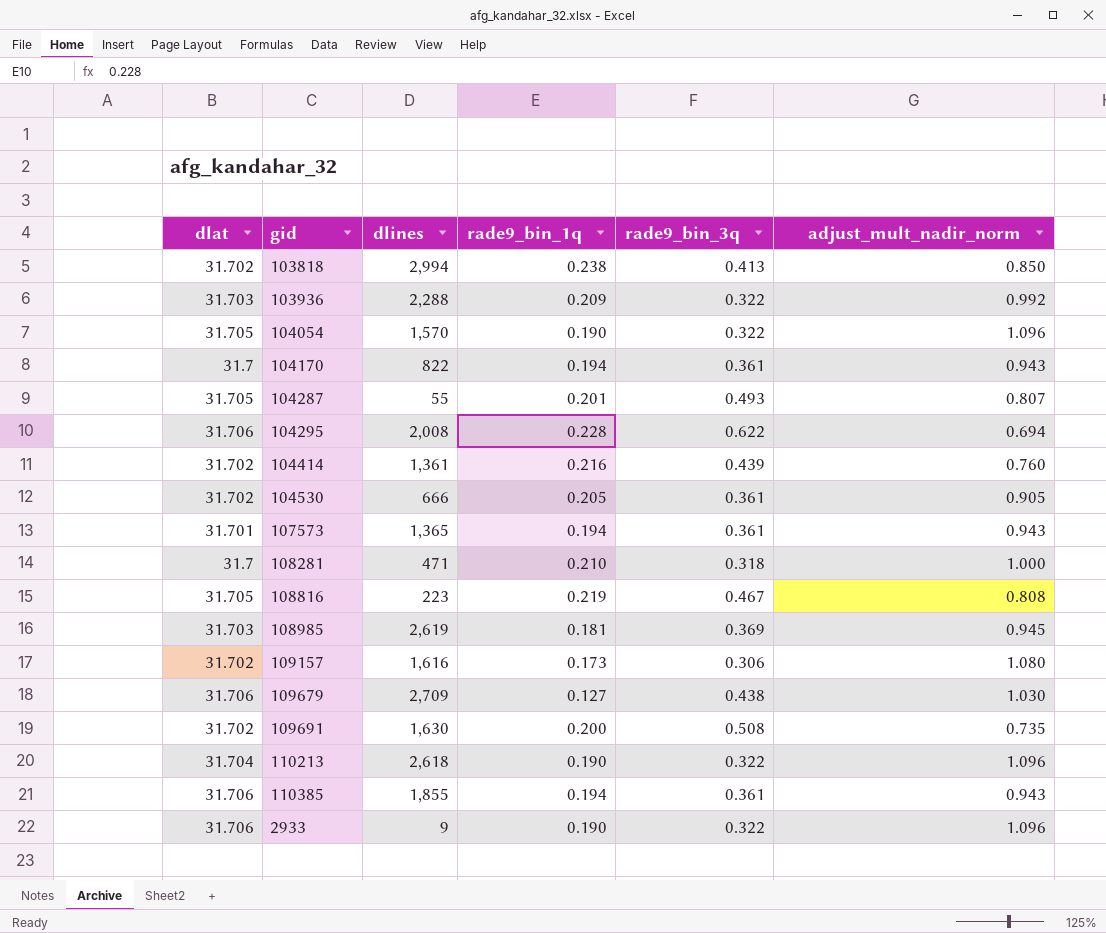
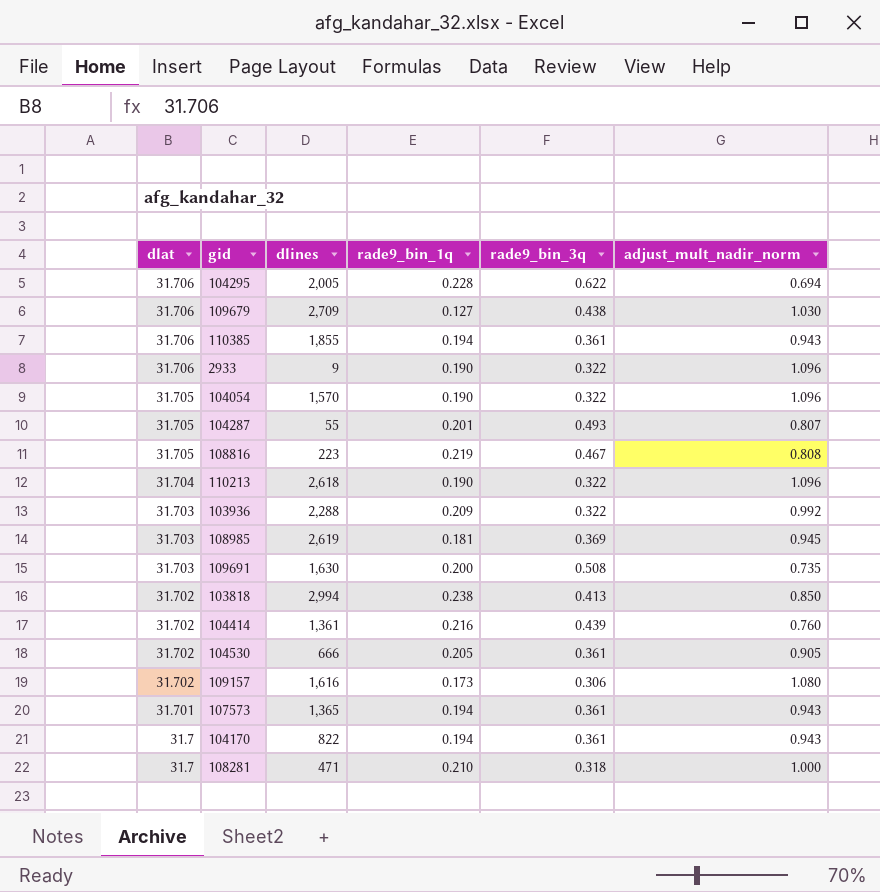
row order: none -> dlat descending
104295 | dlines: 2,008 -> 2,005
109691 | dlat: 31.702 -> 31.703

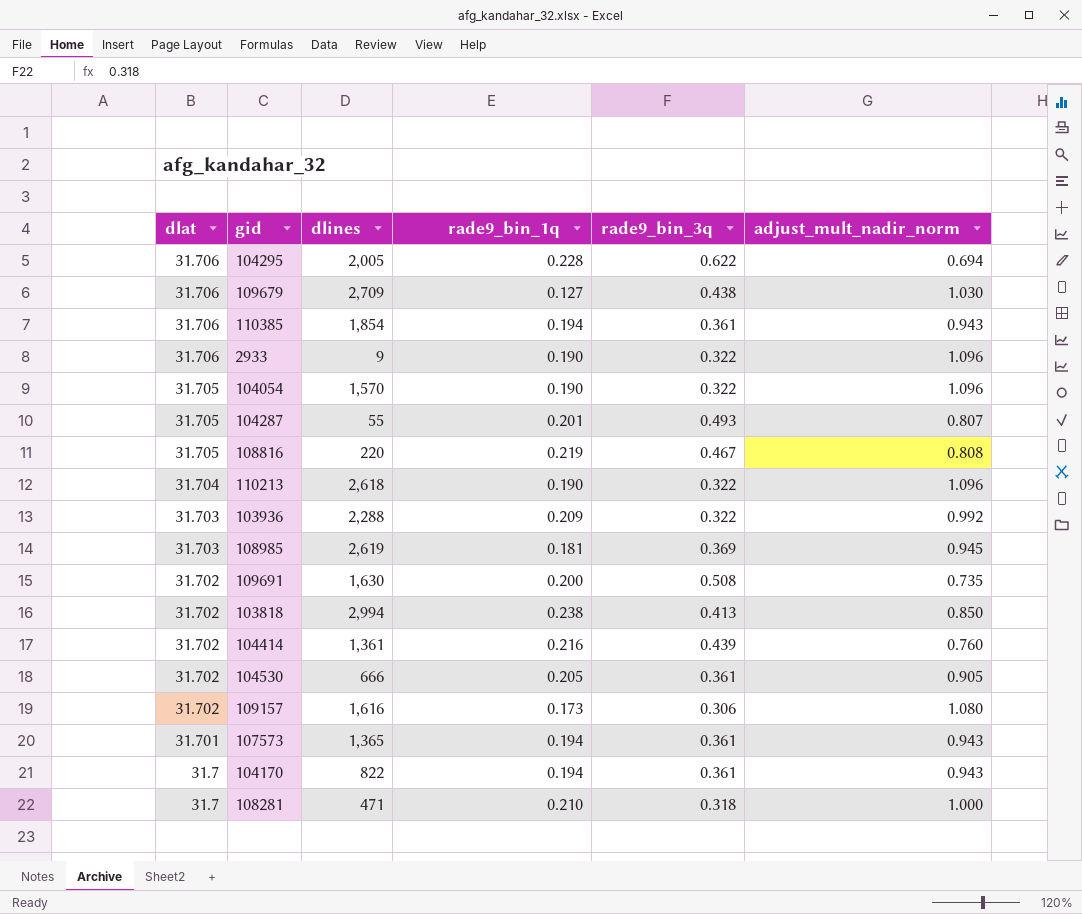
110385 | dlines: 1,855 -> 1,854
108816 | dlines: 223 -> 220
109691 | dlat: 31.703 -> 31.702

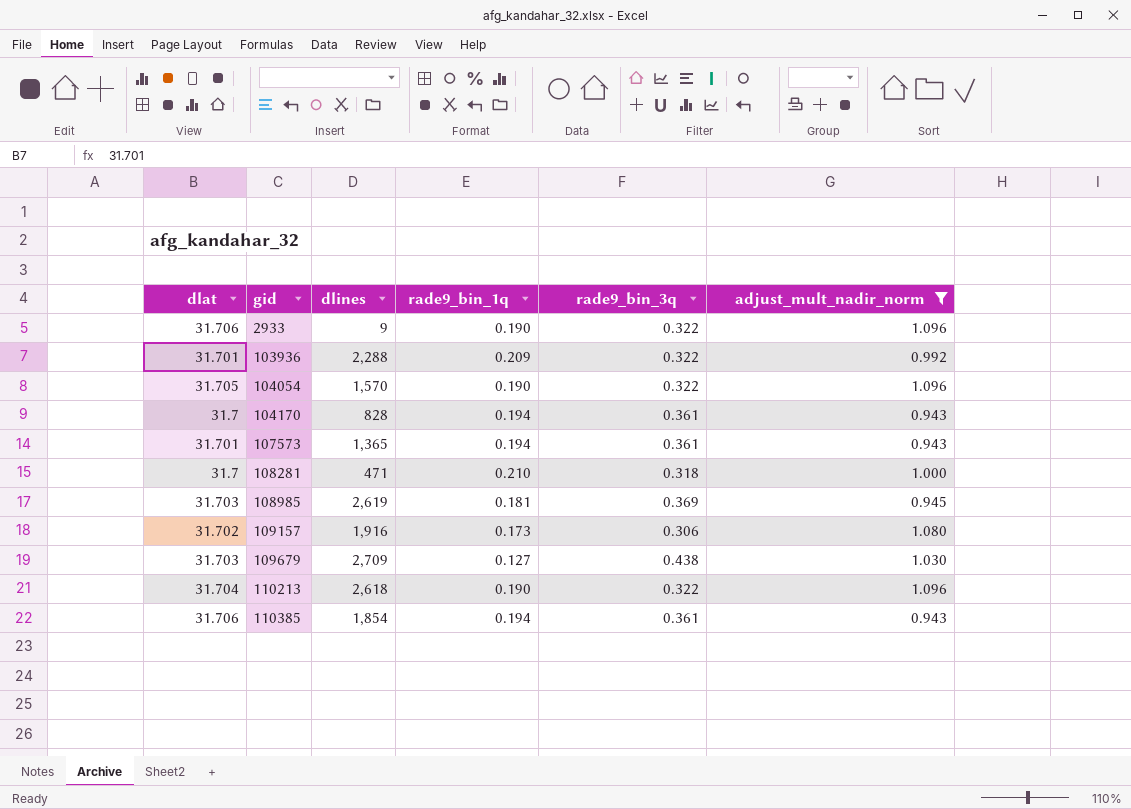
filter: none -> adjust_mult_nadir_norm >= 0.943
row order: dlat descending -> gid ascending
103936 | dlat: 31.703 -> 31.701
104170 | dlines: 822 -> 828
109157 | dlines: 1,616 -> 1,916
109679 | dlat: 31.706 -> 31.703

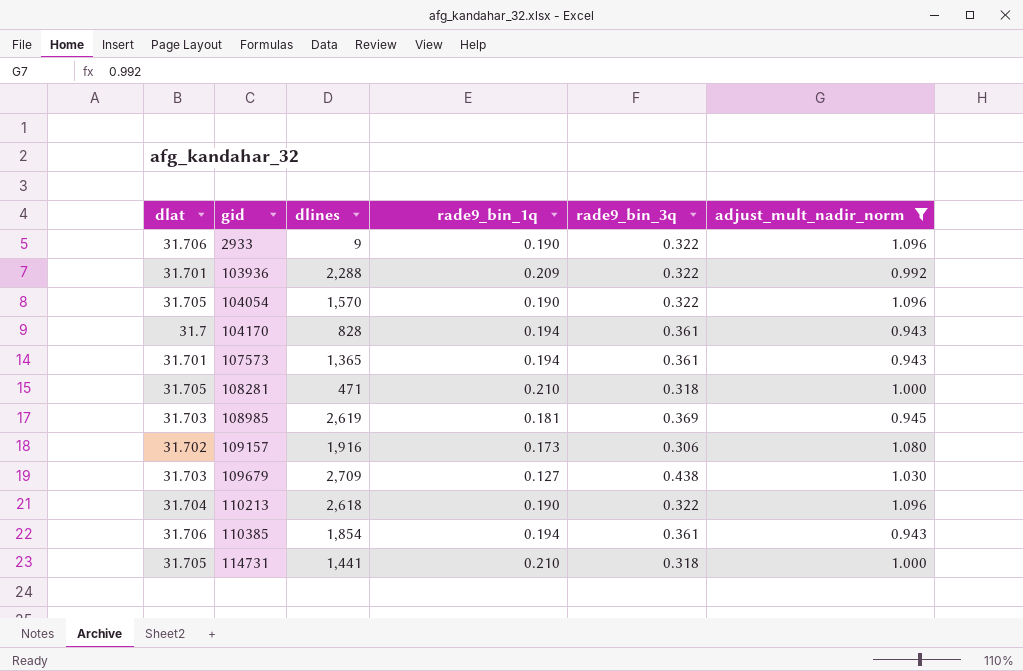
108281 | dlat: 31.7 -> 31.705
row 114731: none -> 31.705 | 1,441 | 0.210 | 0.318 | 1.000

